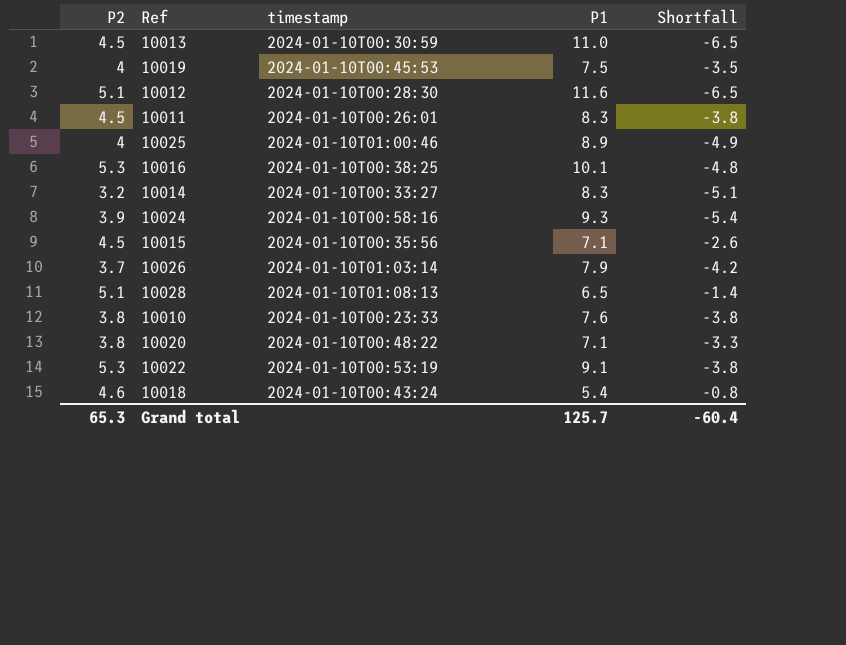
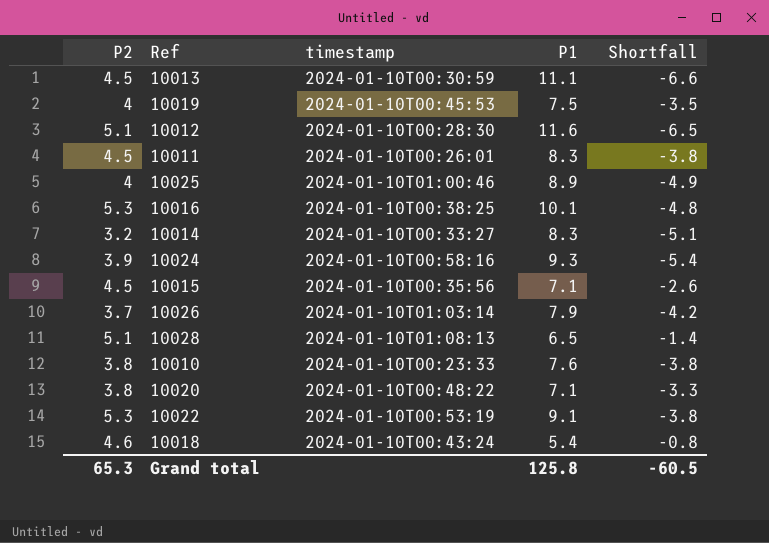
10013 | P1: 11.0 -> 11.1
10013 | Shortfall: -6.5 -> -6.6
Grand total | P1: 125.7 -> 125.8
Grand total | Shortfall: -60.4 -> -60.5

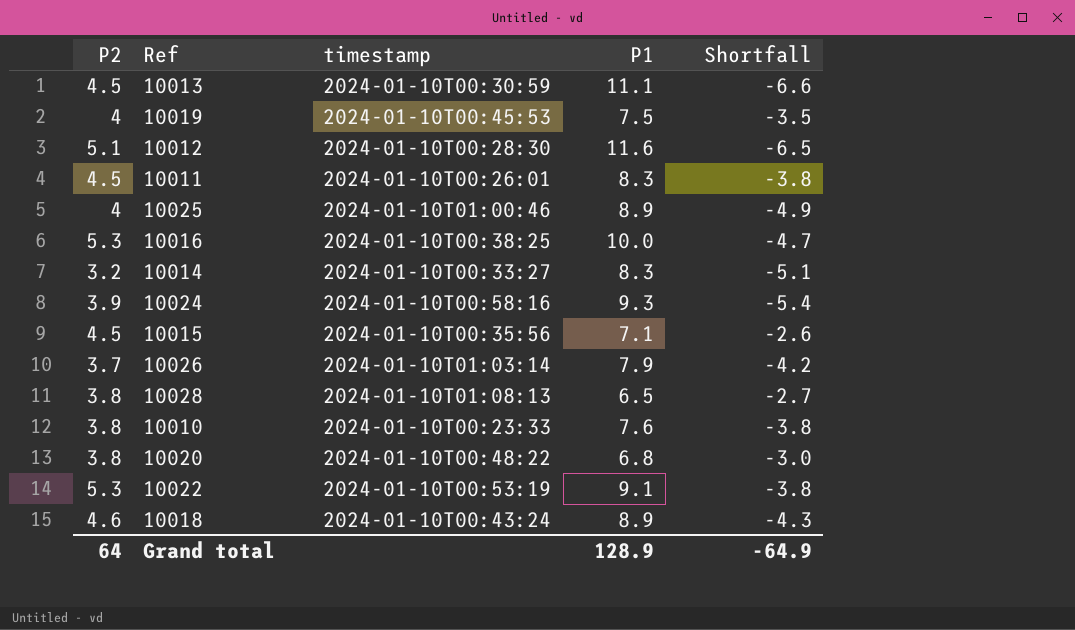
10016 | P1: 10.1 -> 10.0
10016 | Shortfall: -4.8 -> -4.7
10028 | P2: 5.1 -> 3.8
10028 | Shortfall: -1.4 -> -2.7
10020 | P1: 7.1 -> 6.8
10020 | Shortfall: -3.3 -> -3.0
10018 | P1: 5.4 -> 8.9
10018 | Shortfall: -0.8 -> -4.3
Grand total | P2: 65.3 -> 64
Grand total | P1: 125.8 -> 128.9
Grand total | Shortfall: -60.5 -> -64.9

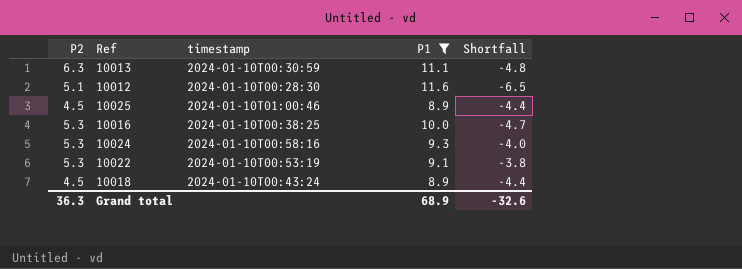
filter: none -> P1 >= 8.9
10013 | P2: 4.5 -> 6.3
10013 | Shortfall: -6.6 -> -4.8
10025 | P2: 4 -> 4.5
10025 | Shortfall: -4.9 -> -4.4
10024 | P2: 3.9 -> 5.3
10024 | Shortfall: -5.4 -> -4.0
10018 | P2: 4.6 -> 4.5
10018 | Shortfall: -4.3 -> -4.4
Grand total | P2: 64 -> 36.3
Grand total | P1: 128.9 -> 68.9
Grand total | Shortfall: -64.9 -> -32.6

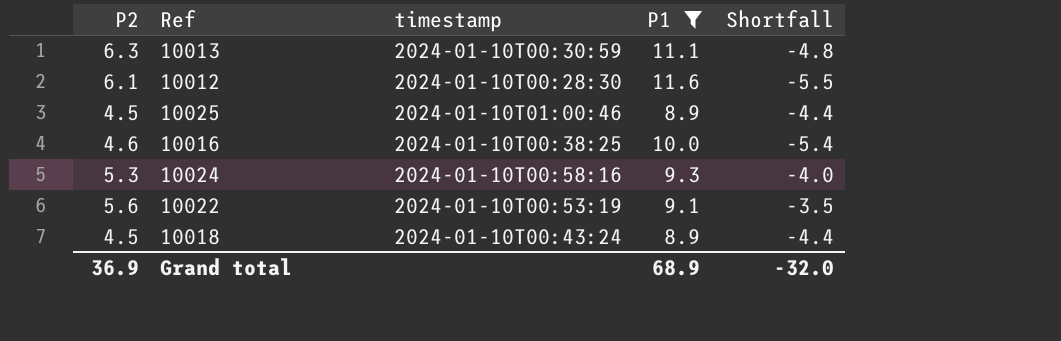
10012 | P2: 5.1 -> 6.1
10012 | Shortfall: -6.5 -> -5.5
10016 | P2: 5.3 -> 4.6
10016 | Shortfall: -4.7 -> -5.4
10022 | P2: 5.3 -> 5.6
10022 | Shortfall: -3.8 -> -3.5
Grand total | P2: 36.3 -> 36.9
Grand total | Shortfall: -32.6 -> -32.0

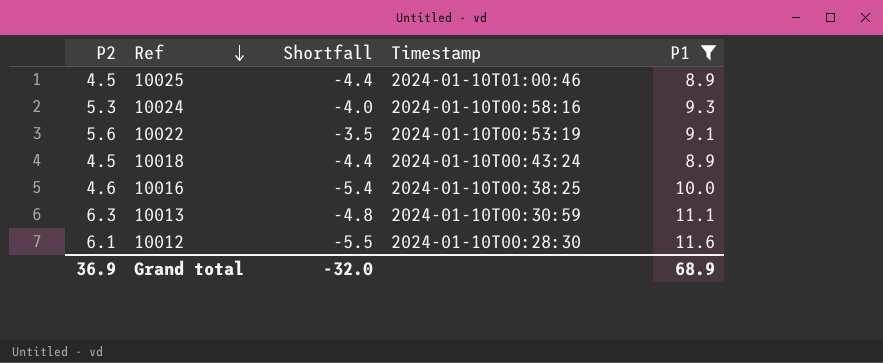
row order: none -> Ref descending
column Shortfall | position: 5 -> 3
column name: timestamp -> Timestamp

